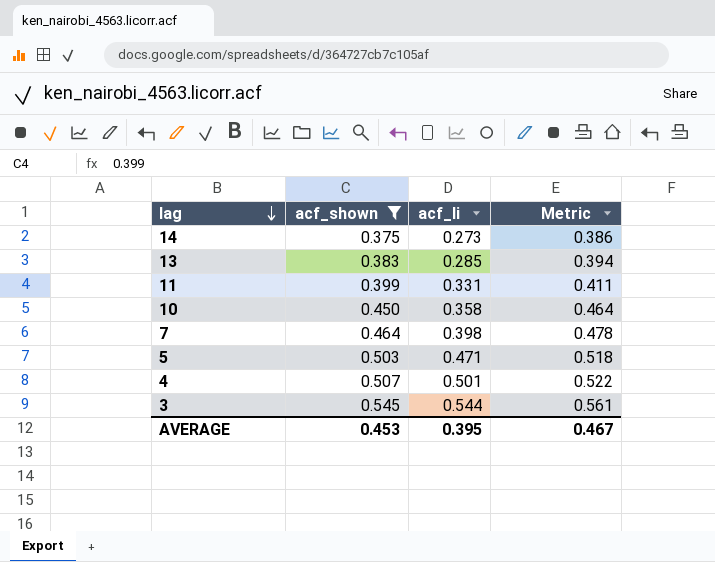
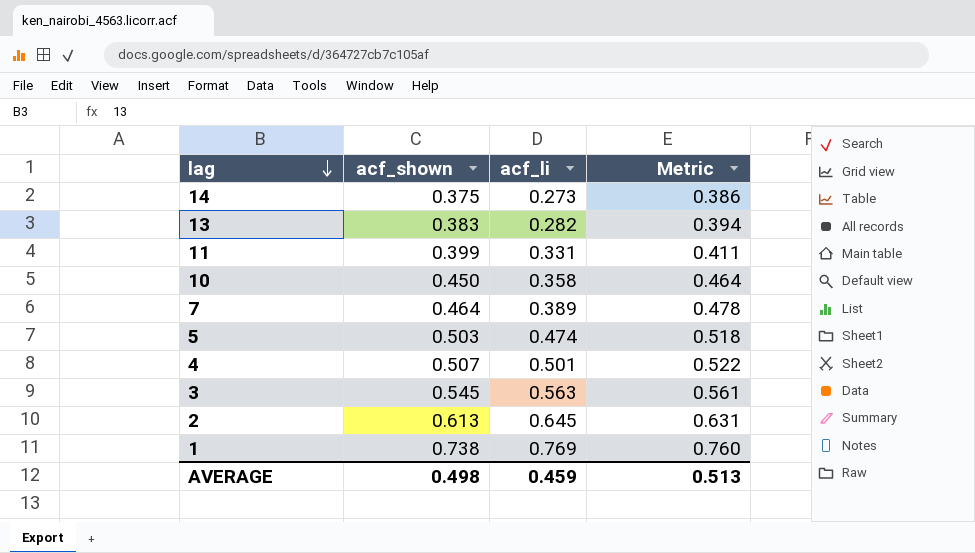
filter: acf_shown <= 0.545 -> none
13 | acf_li: 0.285 -> 0.282
7 | acf_li: 0.398 -> 0.389
5 | acf_li: 0.471 -> 0.474
3 | acf_li: 0.544 -> 0.563
AVERAGE | acf_shown: 0.453 -> 0.498
AVERAGE | acf_li: 0.395 -> 0.459
AVERAGE | Metric: 0.467 -> 0.513

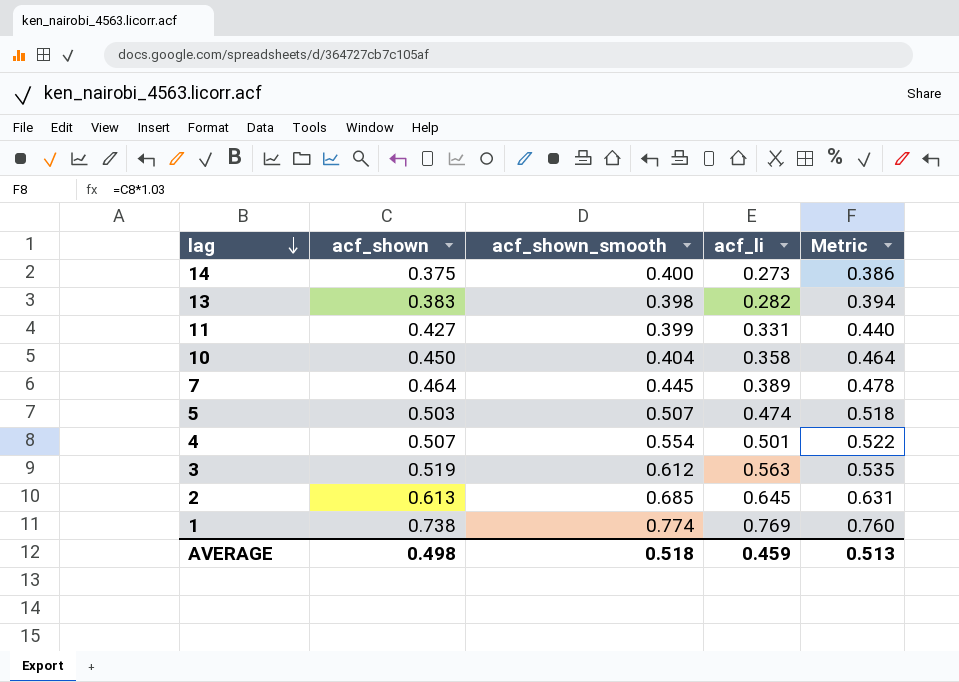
column acf_shown_smooth | position: none -> 3
11 | acf_shown: 0.399 -> 0.427
11 | Metric: 0.411 -> 0.440
3 | acf_shown: 0.545 -> 0.519
3 | Metric: 0.561 -> 0.535

